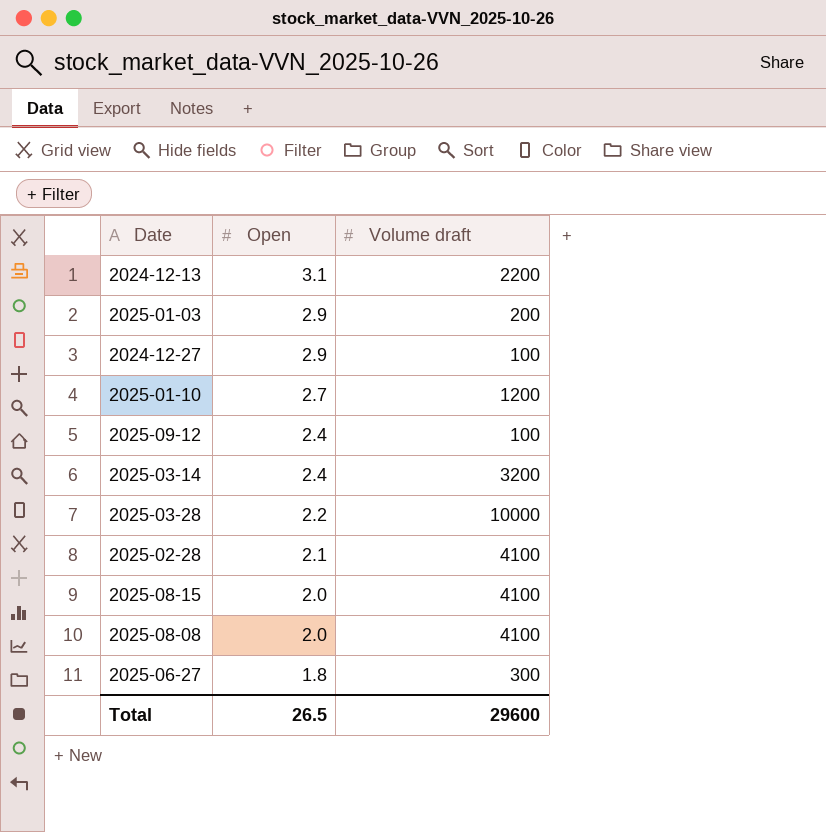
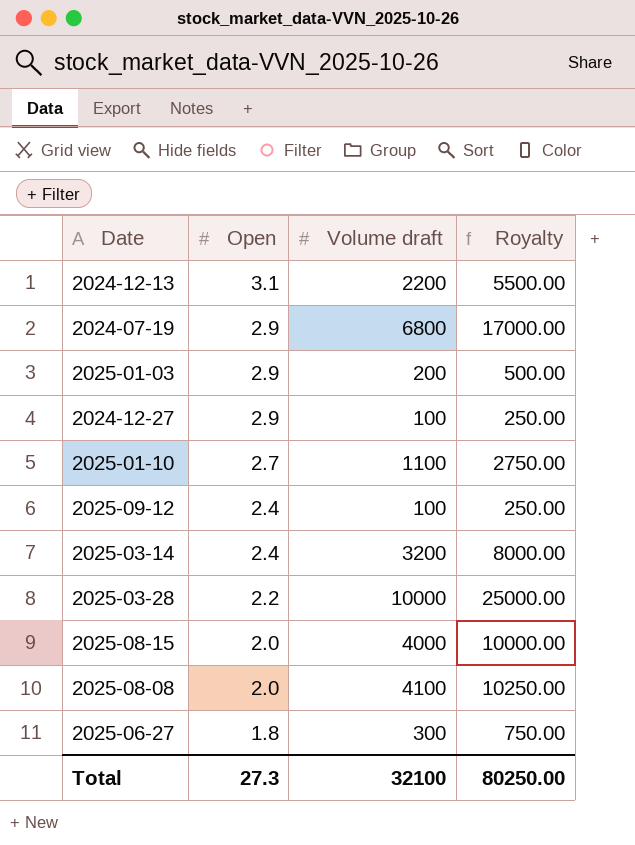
column Royalty | formula: none -> [Volume draft] * 2.5
row 2025-02-28: 2.1 | 4100 -> none
row 2024-07-19: none -> 2.9 | 6800 | 17000.00
2025-01-10 | Volume draft: 1200 -> 1100
2025-08-15 | Volume draft: 4100 -> 4000
Total | Open: 26.5 -> 27.3
Total | Volume draft: 29600 -> 32100

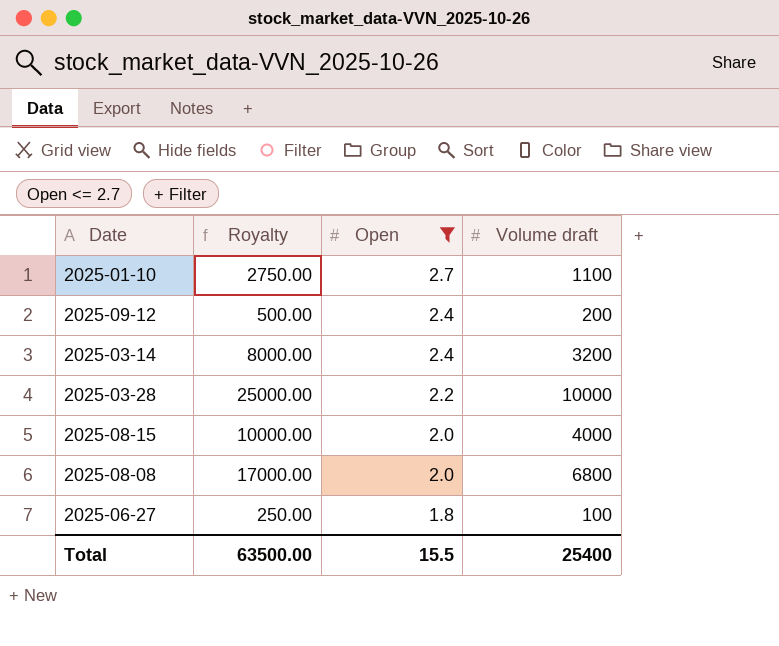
filter: none -> Open <= 2.7
column Royalty | position: 4 -> 2
2025-09-12 | Royalty: 250.00 -> 500.00
2025-09-12 | Volume draft: 100 -> 200
2025-08-08 | Royalty: 10250.00 -> 17000.00
2025-08-08 | Volume draft: 4100 -> 6800
2025-06-27 | Royalty: 750.00 -> 250.00
2025-06-27 | Volume draft: 300 -> 100
Total | Royalty: 80250.00 -> 63500.00
Total | Open: 27.3 -> 15.5
Total | Volume draft: 32100 -> 25400

